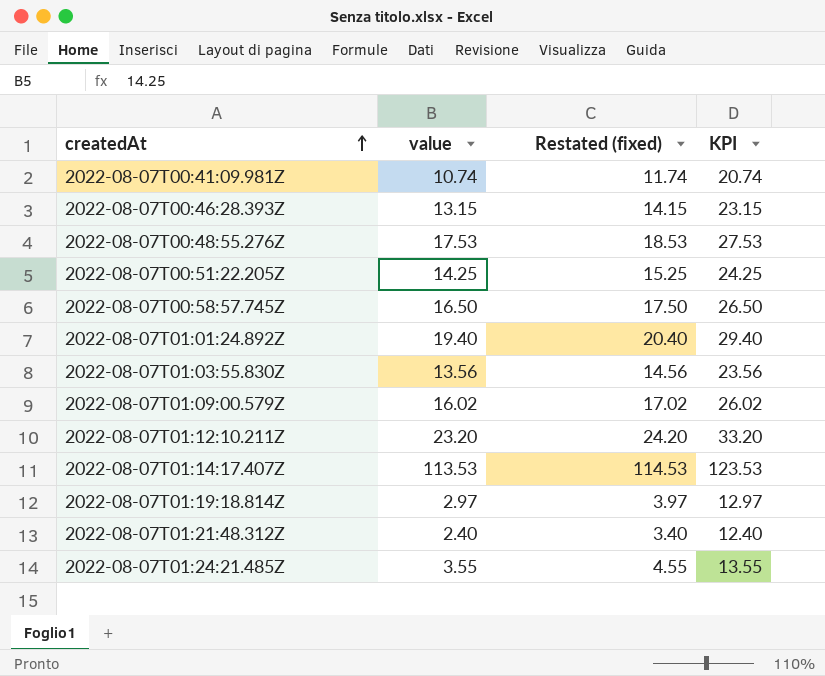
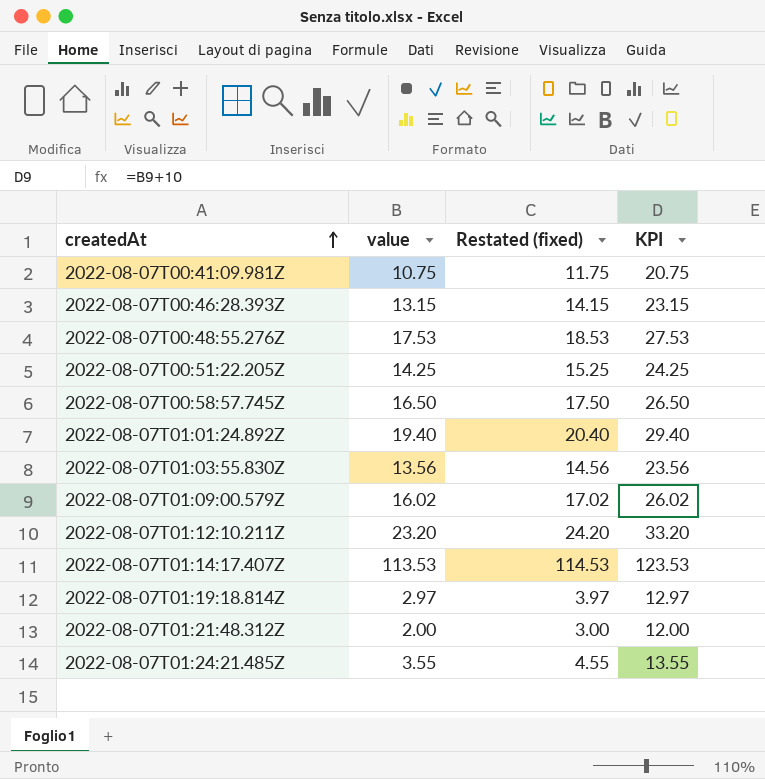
2022-08-07T00:41:09.981Z | value: 10.74 -> 10.75
2022-08-07T00:41:09.981Z | Restated (fixed): 11.74 -> 11.75
2022-08-07T00:41:09.981Z | KPI: 20.74 -> 20.75
2022-08-07T01:21:48.312Z | value: 2.40 -> 2.00
2022-08-07T01:21:48.312Z | Restated (fixed): 3.40 -> 3.00
2022-08-07T01:21:48.312Z | KPI: 12.40 -> 12.00

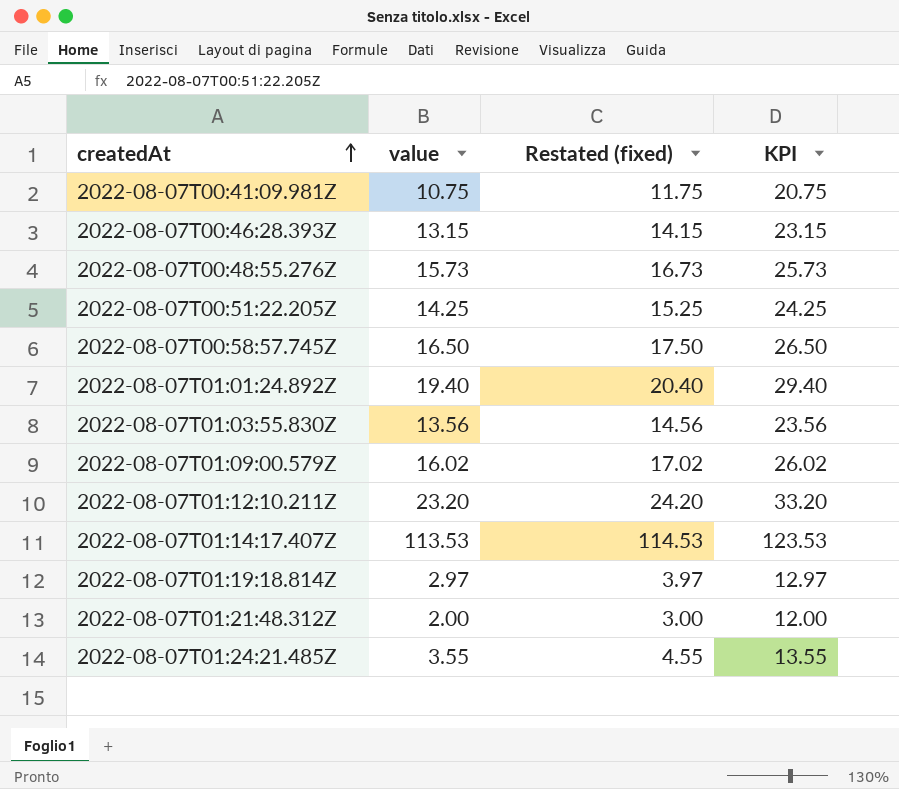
2022-08-07T00:48:55.276Z | value: 17.53 -> 15.73
2022-08-07T00:48:55.276Z | Restated (fixed): 18.53 -> 16.73
2022-08-07T00:48:55.276Z | KPI: 27.53 -> 25.73

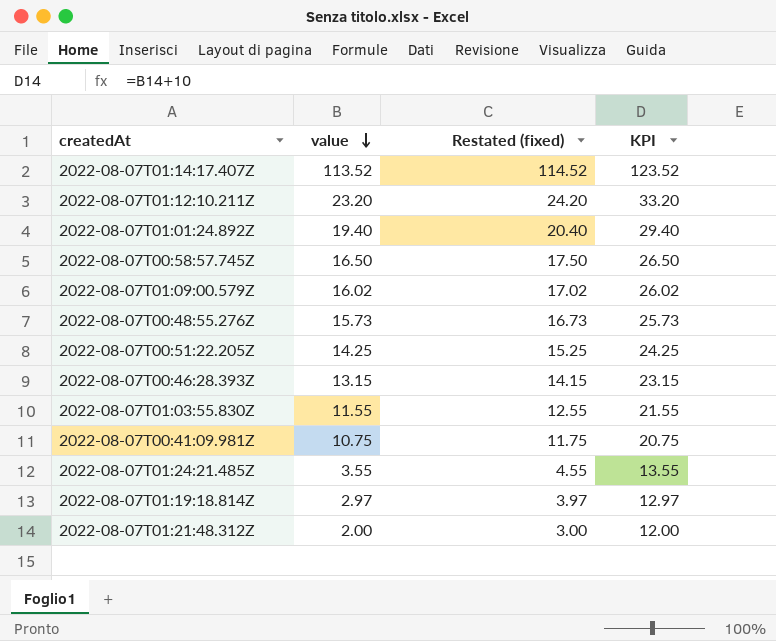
row order: createdAt ascending -> value descending
2022-08-07T01:14:17.407Z | value: 113.53 -> 113.52
2022-08-07T01:14:17.407Z | Restated (fixed): 114.53 -> 114.52
2022-08-07T01:14:17.407Z | KPI: 123.53 -> 123.52
2022-08-07T01:03:55.830Z | value: 13.56 -> 11.55
2022-08-07T01:03:55.830Z | Restated (fixed): 14.56 -> 12.55
2022-08-07T01:03:55.830Z | KPI: 23.56 -> 21.55

